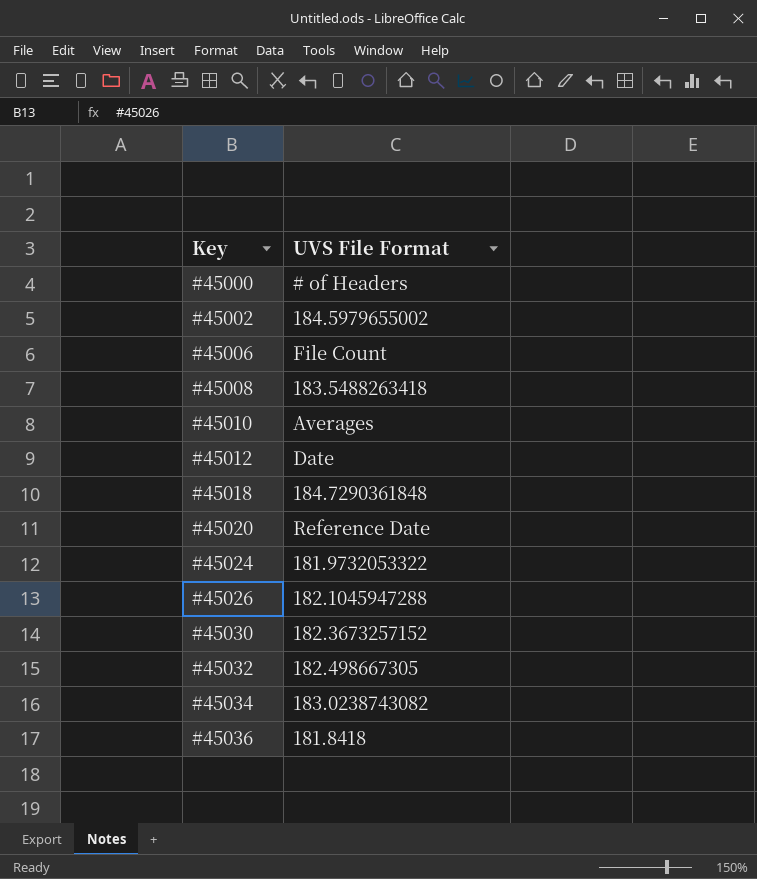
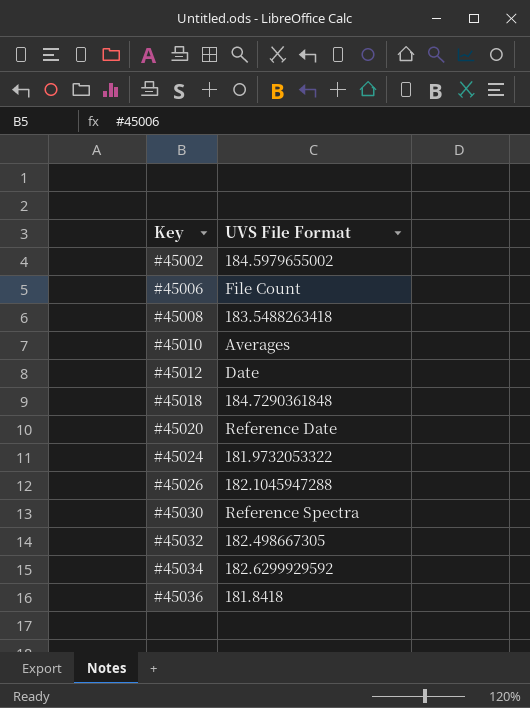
row #45000: # of Headers -> none
#45030 | UVS File Format: 182.3673257152 -> Reference Spectra
#45034 | UVS File Format: 183.0238743082 -> 182.6299929592

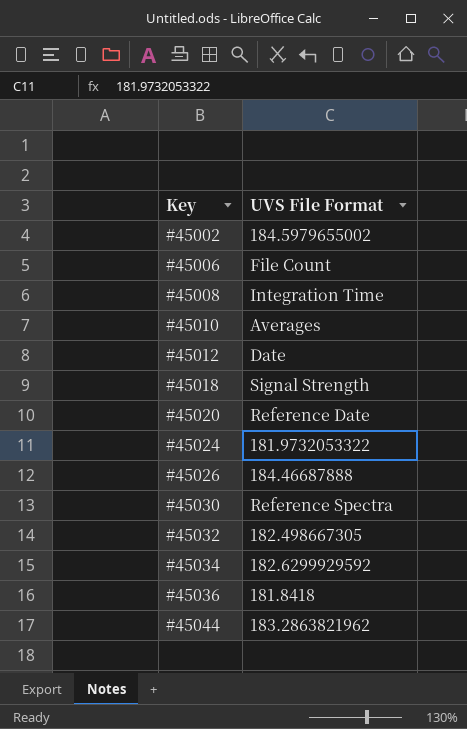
#45008 | UVS File Format: 183.5488263418 -> Integration Time
#45018 | UVS File Format: 184.7290361848 -> Signal Strength
#45026 | UVS File Format: 182.1045947288 -> 184.46687888
row #45044: none -> 183.2863821962

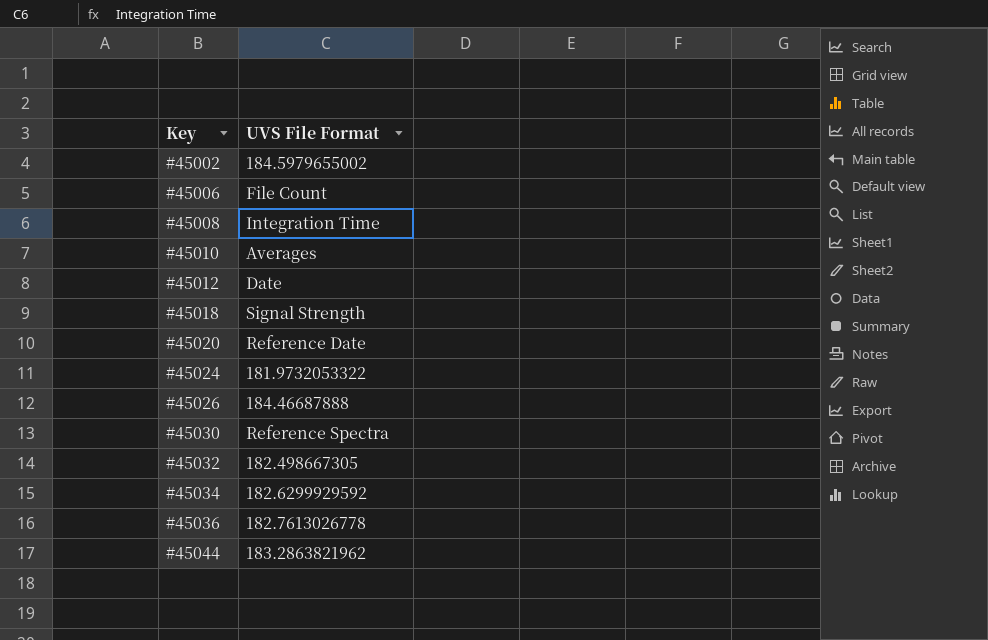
#45036 | UVS File Format: 181.8418 -> 182.7613026778

